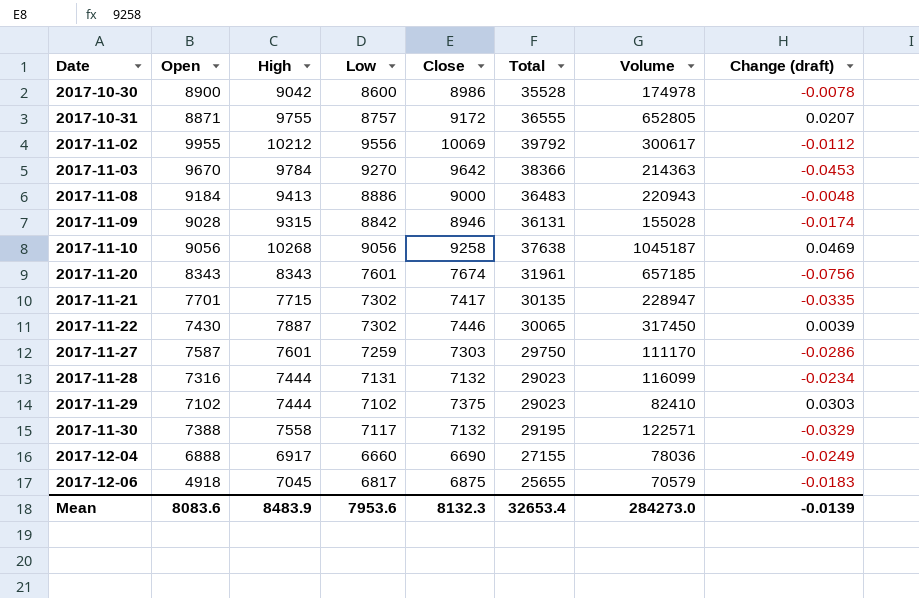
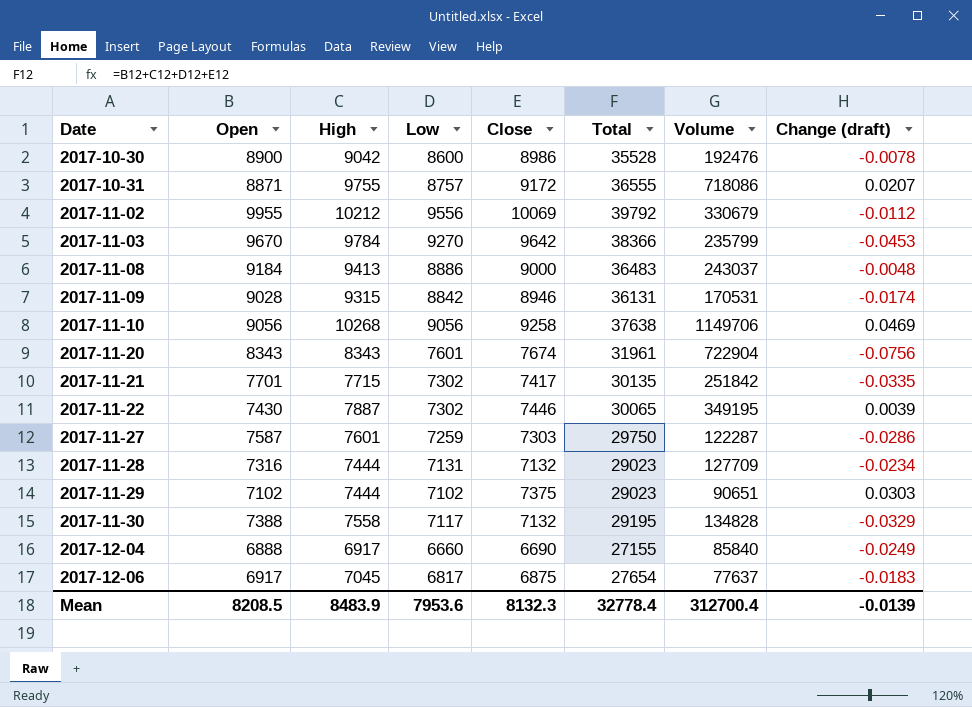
2017-10-30 | Volume: 174978 -> 192476
2017-10-31 | Volume: 652805 -> 718086
2017-11-02 | Volume: 300617 -> 330679
2017-11-03 | Volume: 214363 -> 235799
2017-11-08 | Volume: 220943 -> 243037
2017-11-09 | Volume: 155028 -> 170531
2017-11-10 | Volume: 1045187 -> 1149706
2017-11-20 | Volume: 657185 -> 722904
2017-11-21 | Volume: 228947 -> 251842
2017-11-22 | Volume: 317450 -> 349195
2017-11-27 | Volume: 111170 -> 122287
2017-11-28 | Volume: 116099 -> 127709
2017-11-29 | Volume: 82410 -> 90651
2017-11-30 | Volume: 122571 -> 134828
2017-12-04 | Volume: 78036 -> 85840
2017-12-06 | Open: 4918 -> 6917
2017-12-06 | Total: 25655 -> 27654
2017-12-06 | Volume: 70579 -> 77637
Mean | Open: 8083.6 -> 8208.5
Mean | Total: 32653.4 -> 32778.4
Mean | Volume: 284273.0 -> 312700.4

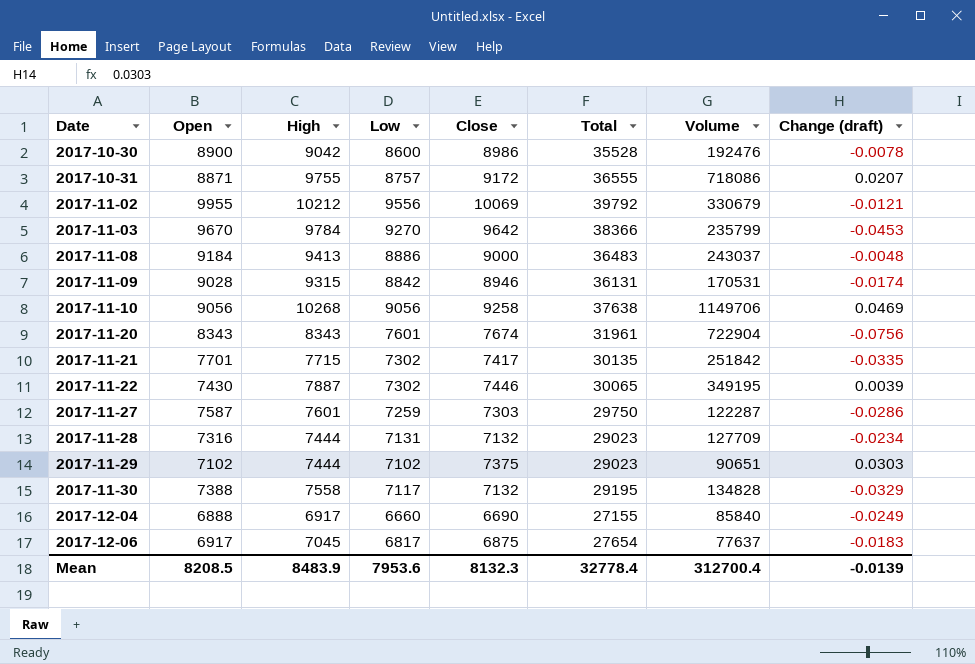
2017-11-02 | Change (draft): -0.0112 -> -0.0121

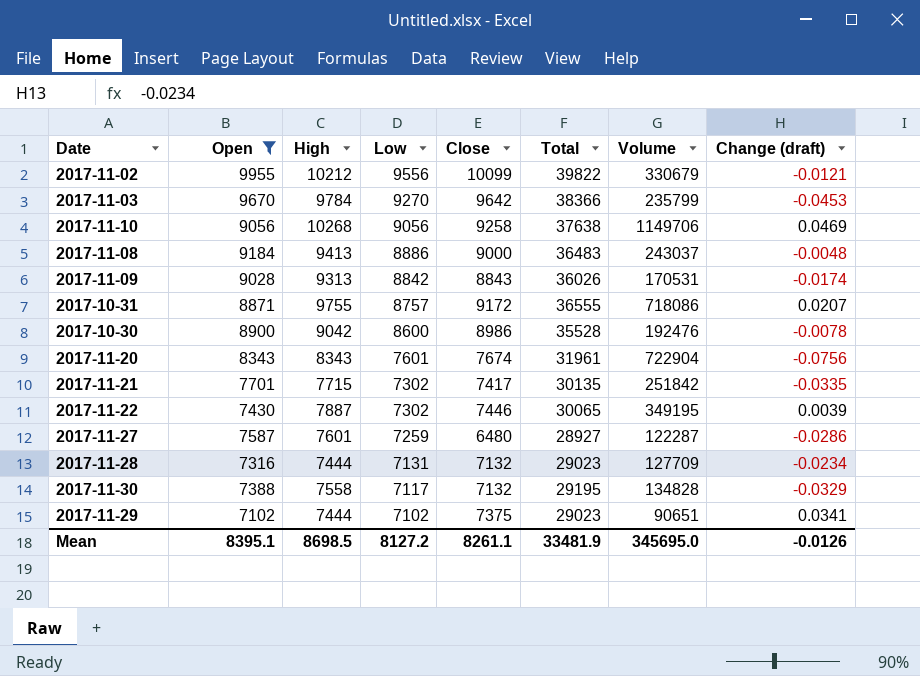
filter: none -> Open >= 7102
row order: Date ascending -> Low descending
2017-11-02 | Close: 10069 -> 10099
2017-11-02 | Total: 39792 -> 39822
2017-11-09 | High: 9315 -> 9313
2017-11-09 | Close: 8946 -> 8843
2017-11-09 | Total: 36131 -> 36026
2017-11-27 | Close: 7303 -> 6480
2017-11-27 | Total: 29750 -> 28927
2017-11-29 | Change (draft): 0.0303 -> 0.0341
Mean | Open: 8208.5 -> 8395.1
Mean | High: 8483.9 -> 8698.5
Mean | Low: 7953.6 -> 8127.2
Mean | Close: 8132.3 -> 8261.1
Mean | Total: 32778.4 -> 33481.9
Mean | Volume: 312700.4 -> 345695.0
Mean | Change (draft): -0.0139 -> -0.0126

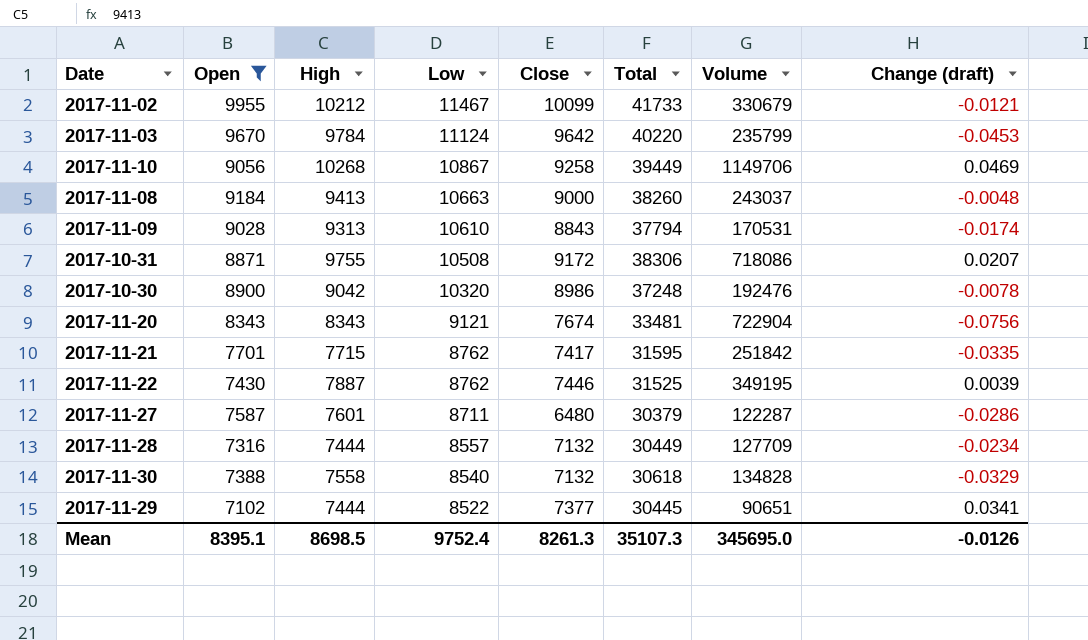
2017-11-02 | Low: 9556 -> 11467
2017-11-02 | Total: 39822 -> 41733
2017-11-03 | Low: 9270 -> 11124
2017-11-03 | Total: 38366 -> 40220
2017-11-10 | Low: 9056 -> 10867
2017-11-10 | Total: 37638 -> 39449
2017-11-08 | Low: 8886 -> 10663
2017-11-08 | Total: 36483 -> 38260
2017-11-09 | Low: 8842 -> 10610
2017-11-09 | Total: 36026 -> 37794
2017-10-31 | Low: 8757 -> 10508
2017-10-31 | Total: 36555 -> 38306
2017-10-30 | Low: 8600 -> 10320
2017-10-30 | Total: 35528 -> 37248
2017-11-20 | Low: 7601 -> 9121
2017-11-20 | Total: 31961 -> 33481
2017-11-21 | Low: 7302 -> 8762
2017-11-21 | Total: 30135 -> 31595
2017-11-22 | Low: 7302 -> 8762
2017-11-22 | Total: 30065 -> 31525
2017-11-27 | Low: 7259 -> 8711
2017-11-27 | Total: 28927 -> 30379
2017-11-28 | Low: 7131 -> 8557
2017-11-28 | Total: 29023 -> 30449
2017-11-30 | Low: 7117 -> 8540
2017-11-30 | Total: 29195 -> 30618
2017-11-29 | Low: 7102 -> 8522
2017-11-29 | Close: 7375 -> 7377
2017-11-29 | Total: 29023 -> 30445
Mean | Low: 8127.2 -> 9752.4
Mean | Close: 8261.1 -> 8261.3
Mean | Total: 33481.9 -> 35107.3

